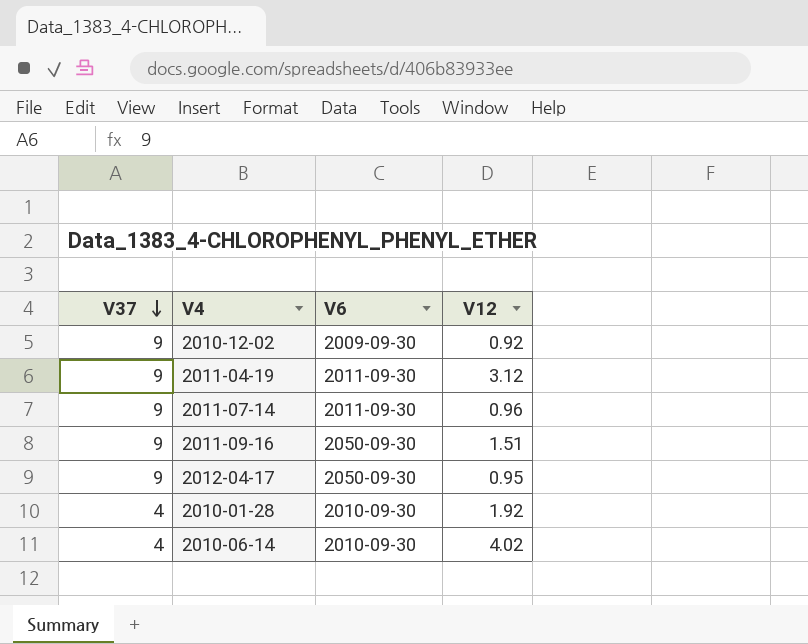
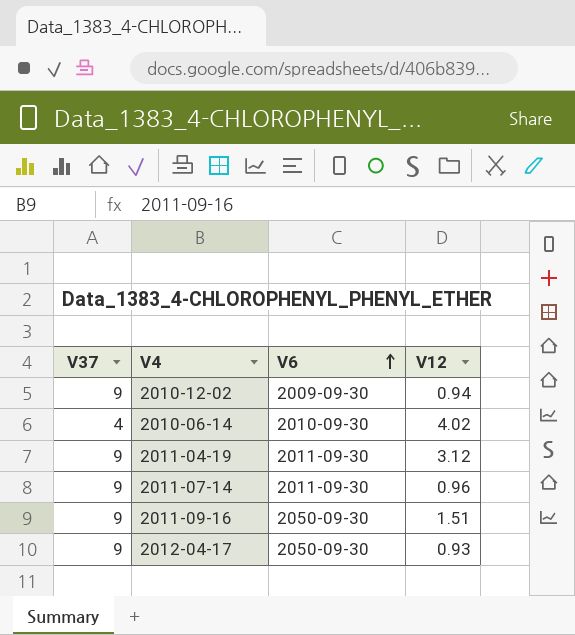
row order: V37 descending -> V6 ascending
row 2010-01-28: 4 | 2010-09-30 | 1.92 -> none
2010-12-02 | V12: 0.92 -> 0.94
2012-04-17 | V12: 0.95 -> 0.93

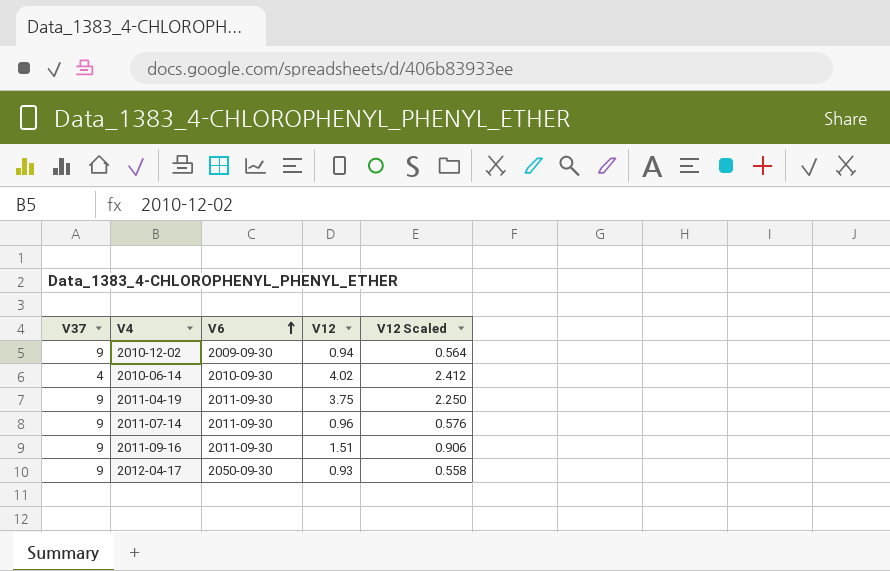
column V12 Scaled | formula: none -> [V12] * 0.6
2011-04-19 | V12: 3.12 -> 3.75
2011-09-16 | V6: 2050-09-30 -> 2011-09-30

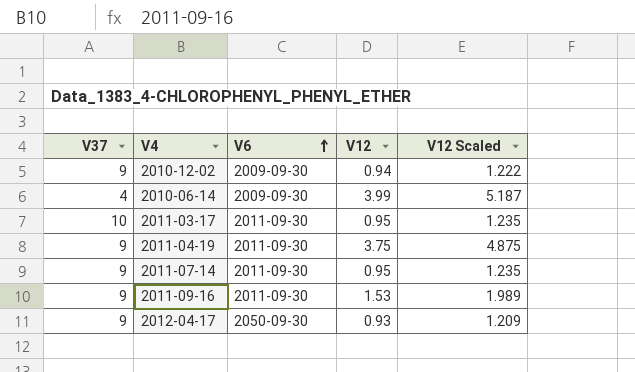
column V12 Scaled | formula: [V12] * 0.6 -> [V12] * 1.3
2010-06-14 | V6: 2010-09-30 -> 2009-09-30
2010-06-14 | V12: 4.02 -> 3.99
row 2011-03-17: none -> 10 | 2011-09-30 | 0.95 | 1.235
2011-07-14 | V12: 0.96 -> 0.95
2011-09-16 | V12: 1.51 -> 1.53

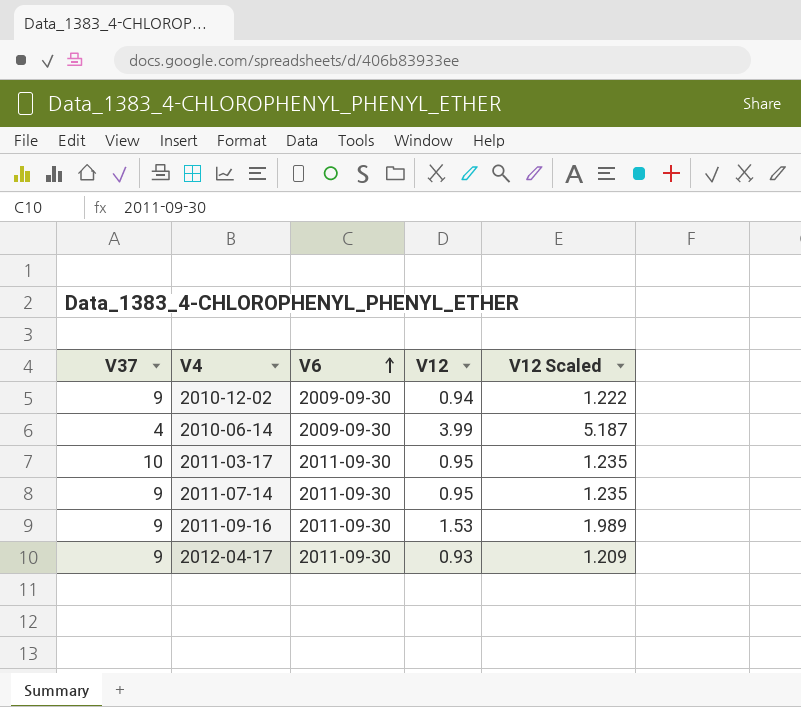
row 2011-04-19: 9 | 2011-09-30 | 3.75 | 4.875 -> none
2012-04-17 | V6: 2050-09-30 -> 2011-09-30

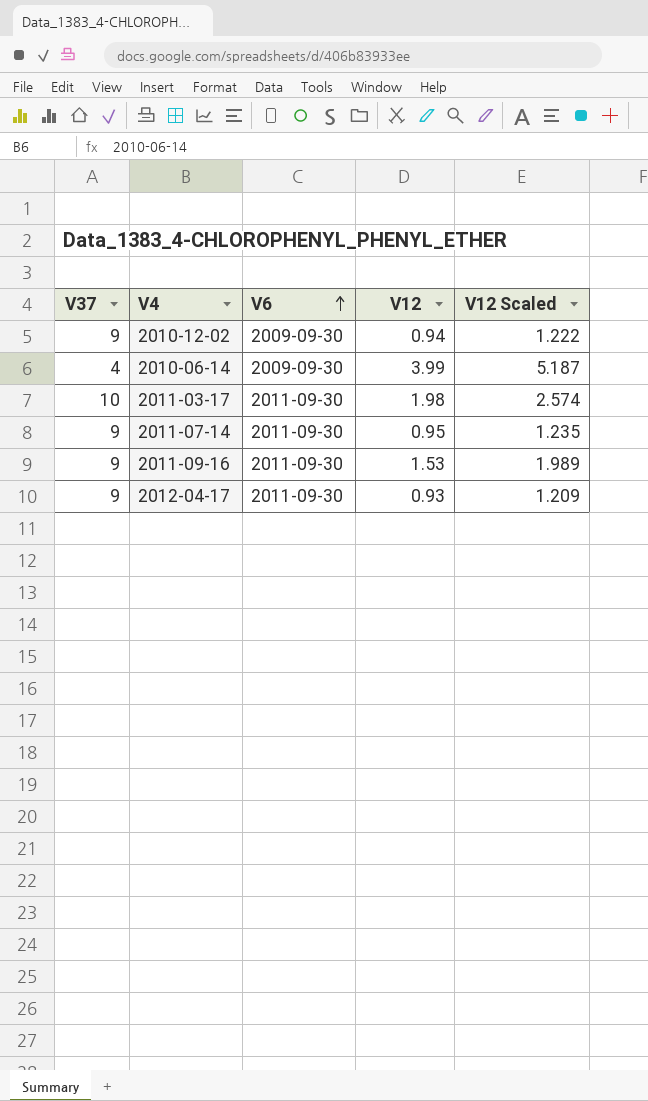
2011-03-17 | V12: 0.95 -> 1.98
2011-03-17 | V12 Scaled: 1.235 -> 2.574

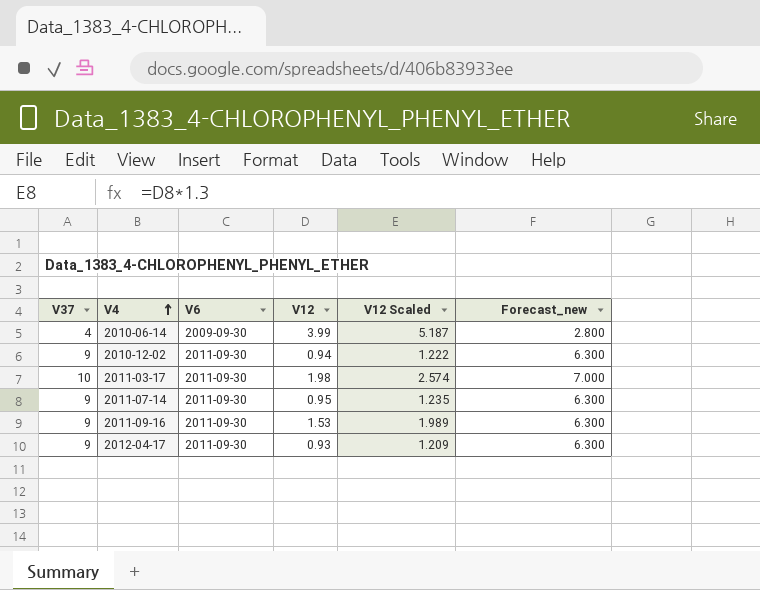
row order: V6 ascending -> V4 ascending
column Forecast_new | formula: none -> [V37] * 0.7
2010-12-02 | V6: 2009-09-30 -> 2011-09-30

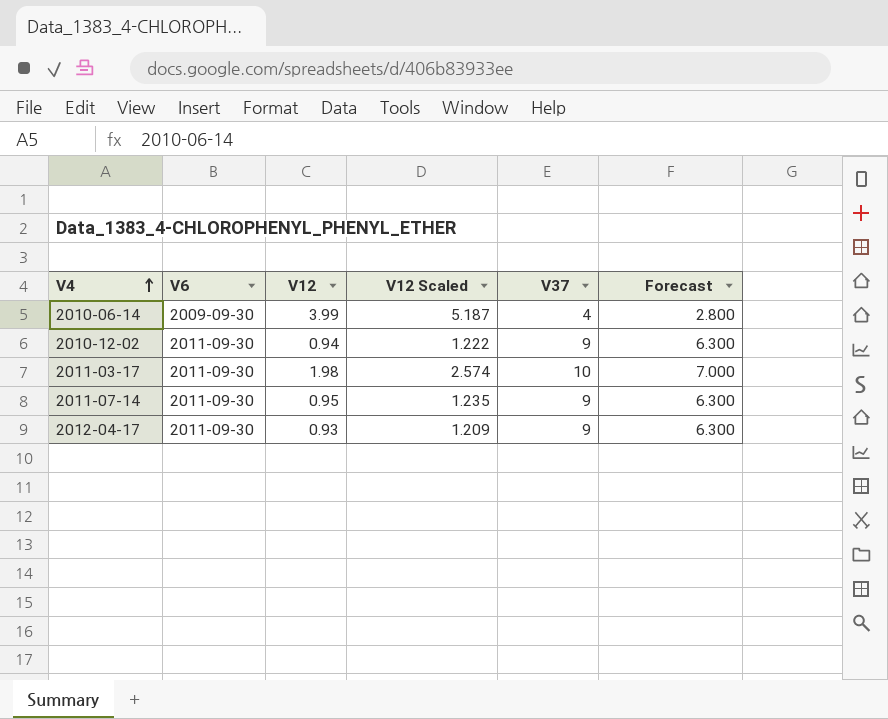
column V37 | position: 1 -> 5
column name: Forecast_new -> Forecast
row 2011-09-16: 9 | 2011-09-30 | 1.53 | 1.989 | 6.300 -> none

